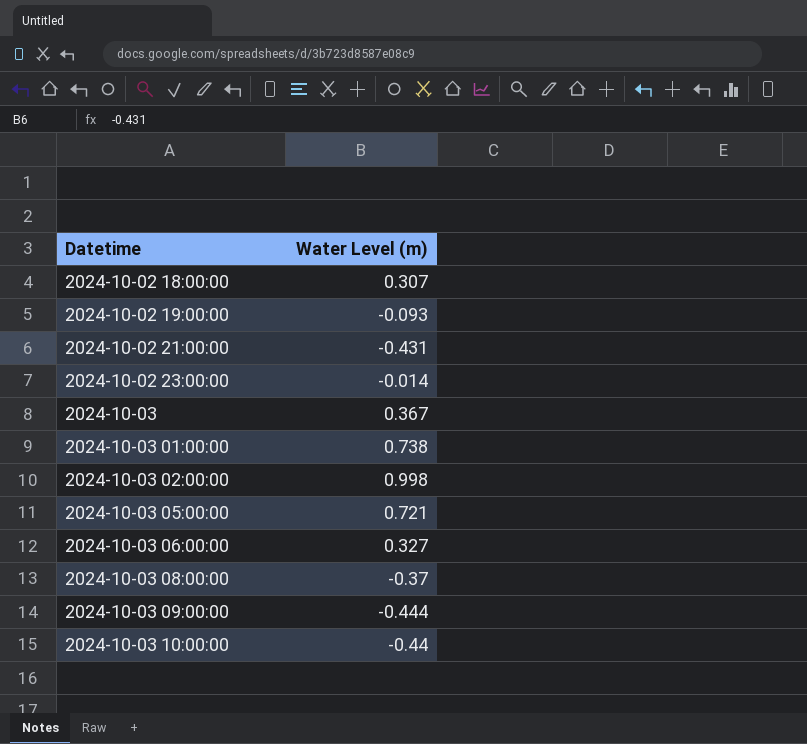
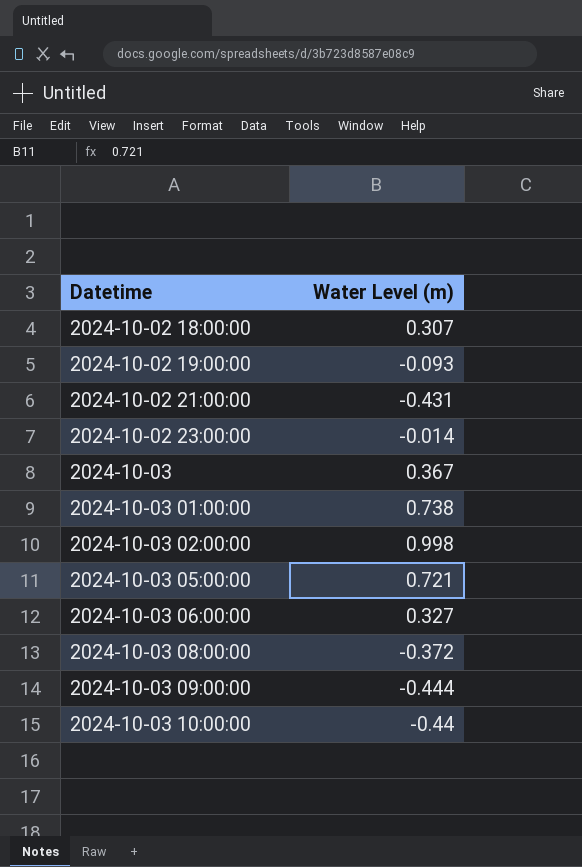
2024-10-03 08:00:00 | Water Level (m): -0.37 -> -0.372

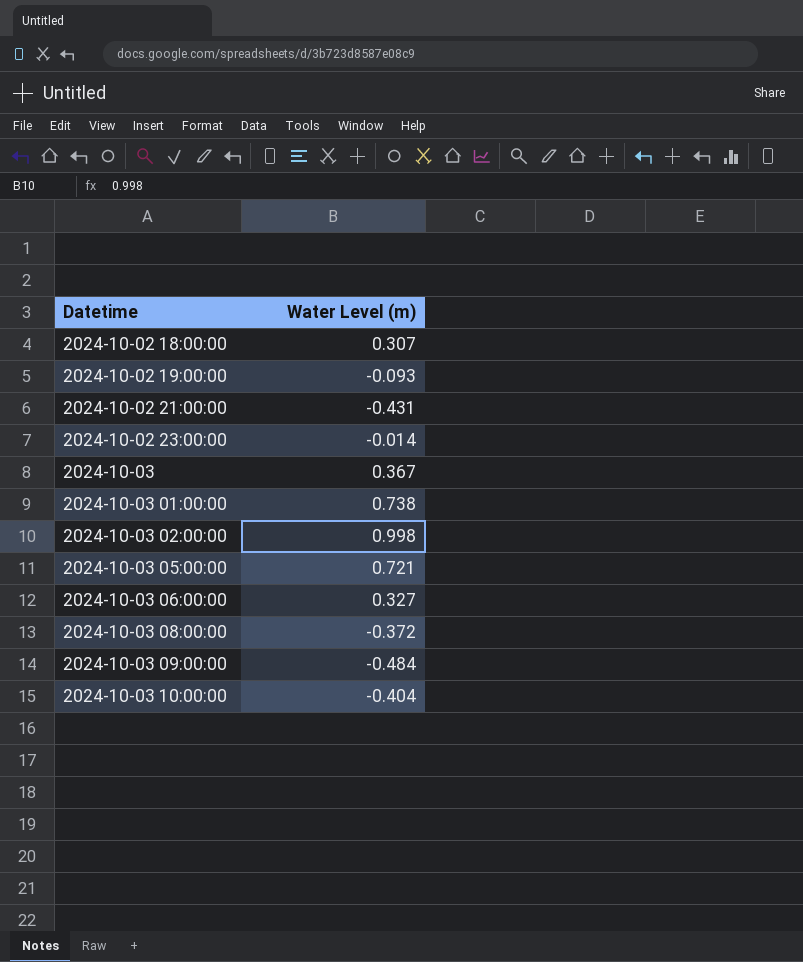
2024-10-03 09:00:00 | Water Level (m): -0.444 -> -0.484
2024-10-03 10:00:00 | Water Level (m): -0.44 -> -0.404

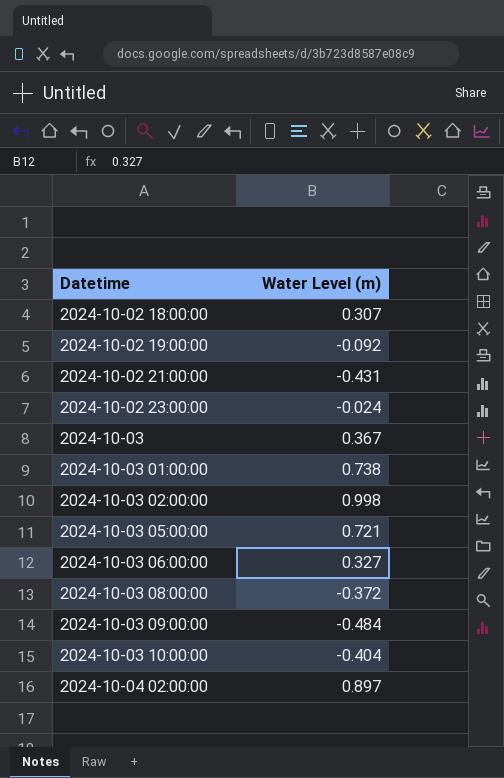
2024-10-02 19:00:00 | Water Level (m): -0.093 -> -0.092
2024-10-02 23:00:00 | Water Level (m): -0.014 -> -0.024
row 2024-10-04 02:00:00: none -> 0.897

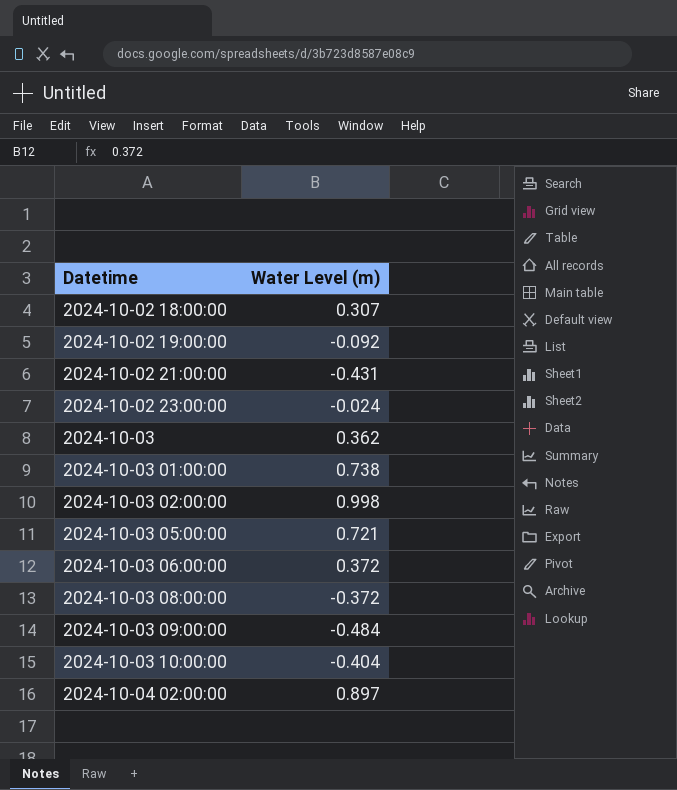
2024-10-03 | Water Level (m): 0.367 -> 0.362
2024-10-03 06:00:00 | Water Level (m): 0.327 -> 0.372

